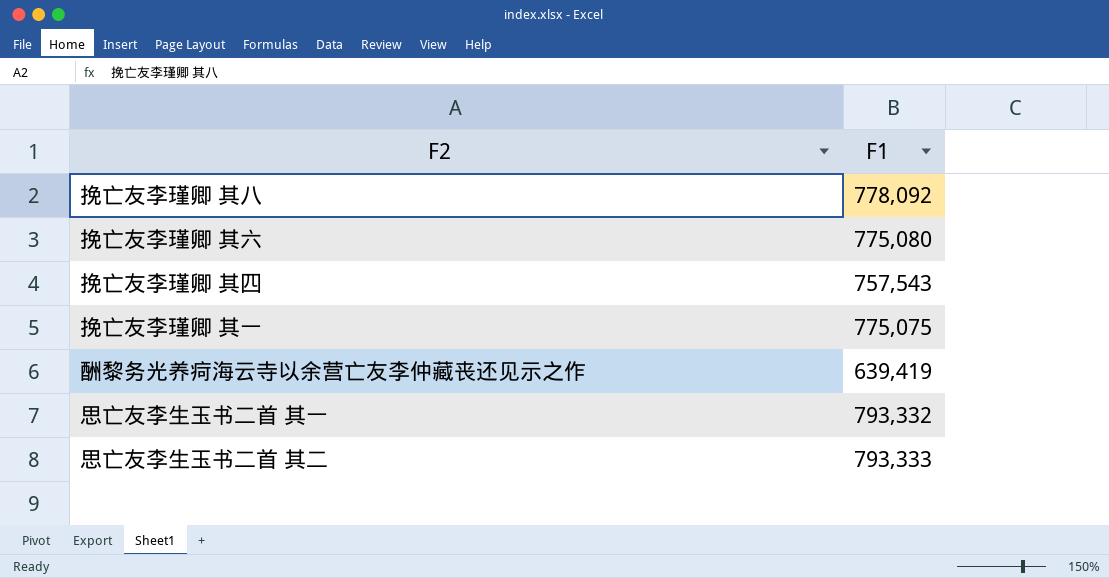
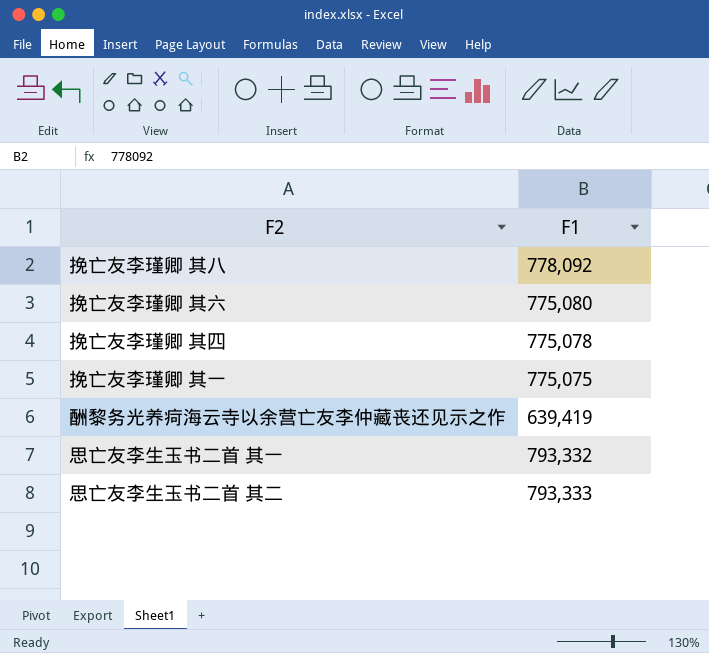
挽亡友李瑾卿 其四 | F1: 757,543 -> 775,078

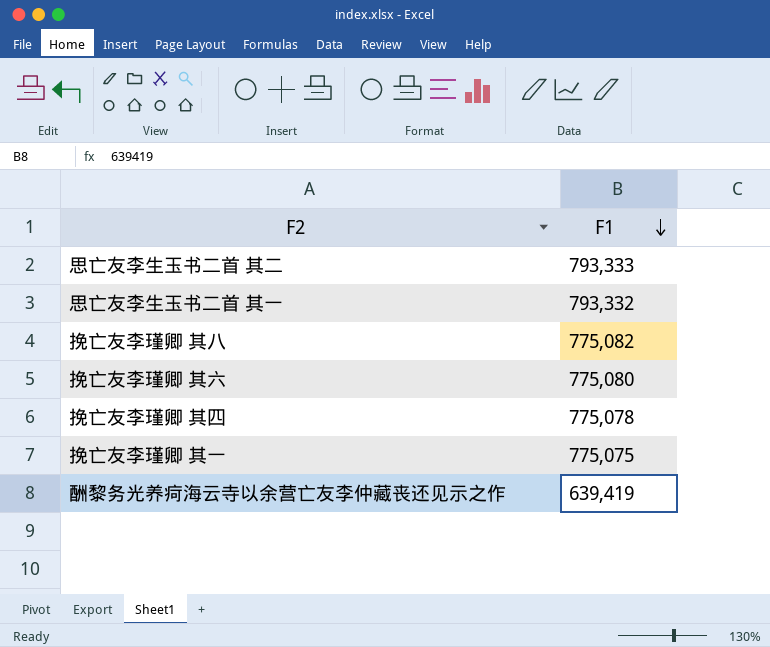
row order: none -> F1 descending
挽亡友李瑾卿 其八 | F1: 778,092 -> 775,082

